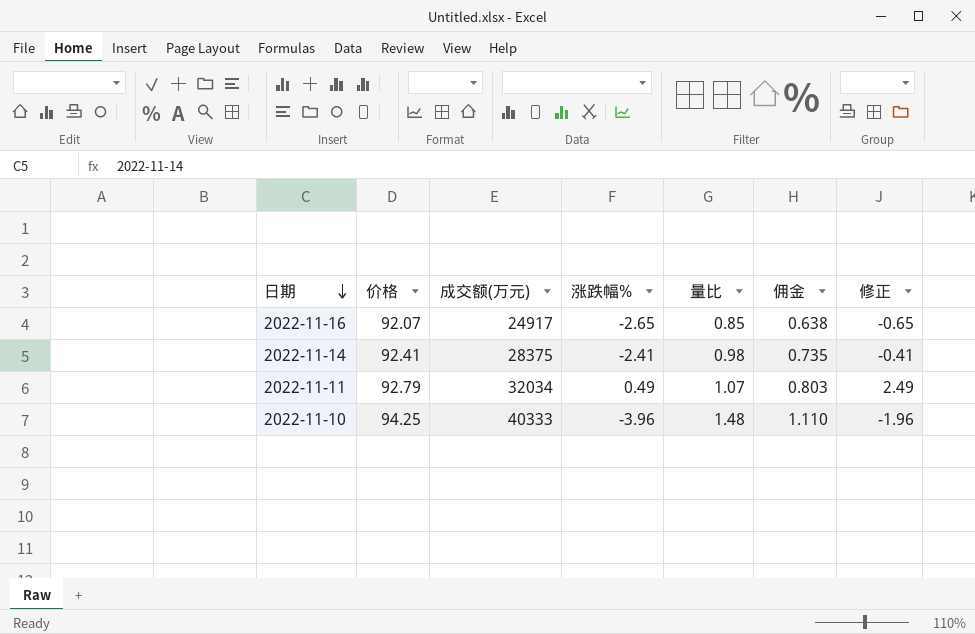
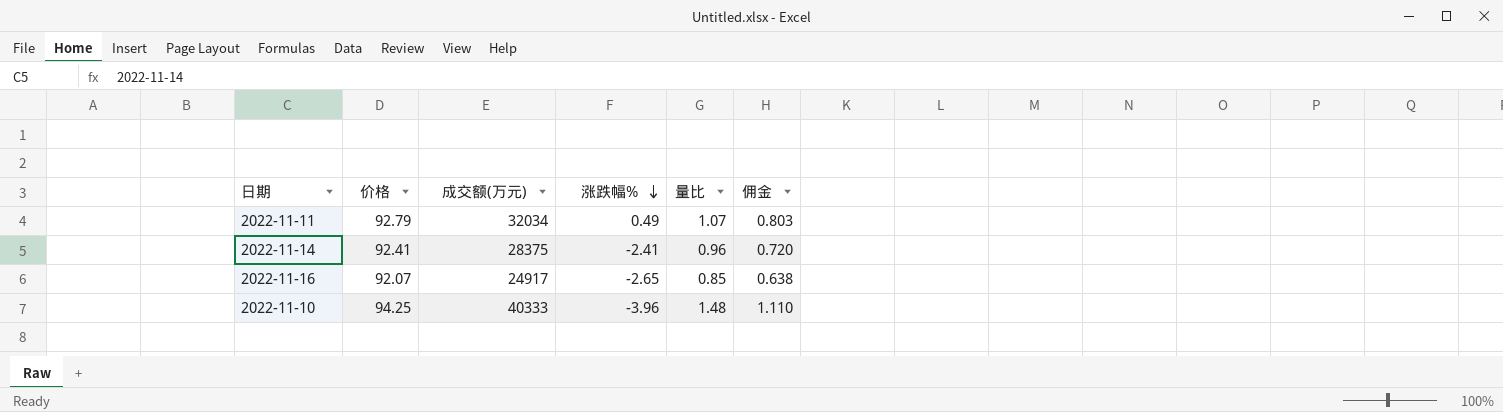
row order: 日期 descending -> 涨跌幅% descending
column 修正 | formula: [涨跌幅%] + 2 -> none
2022-11-14 | 量比: 0.98 -> 0.96
2022-11-14 | 佣金: 0.735 -> 0.720

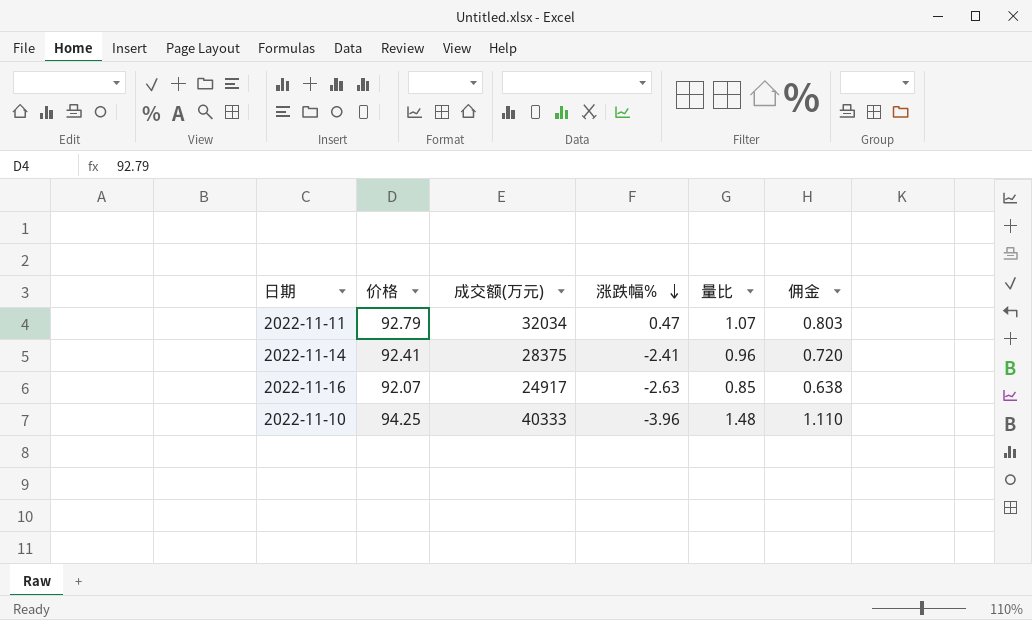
2022-11-11 | 涨跌幅%: 0.49 -> 0.47
2022-11-16 | 涨跌幅%: -2.65 -> -2.63

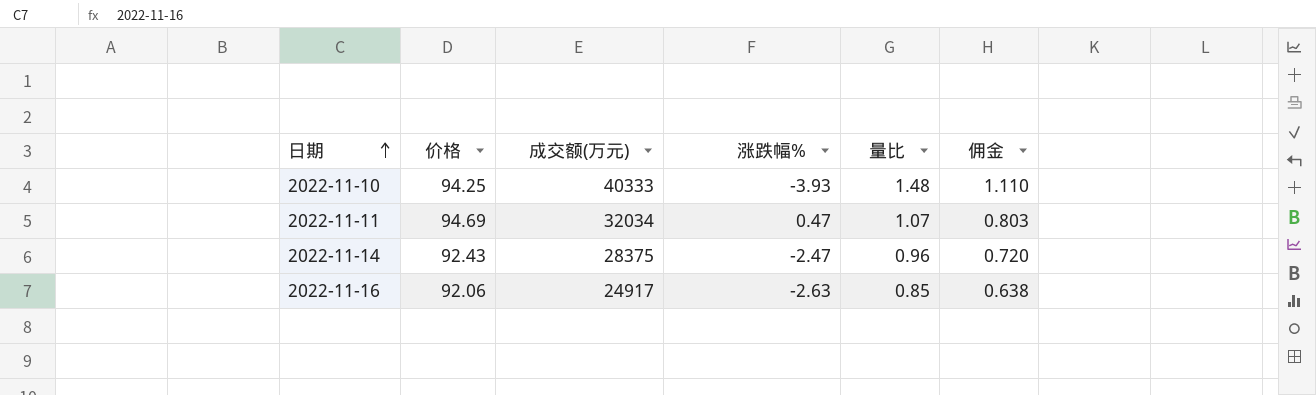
row order: 涨跌幅% descending -> 日期 ascending
2022-11-10 | 涨跌幅%: -3.96 -> -3.93
2022-11-11 | 价格: 92.79 -> 94.69
2022-11-14 | 价格: 92.41 -> 92.43
2022-11-14 | 涨跌幅%: -2.41 -> -2.47
2022-11-16 | 价格: 92.07 -> 92.06

